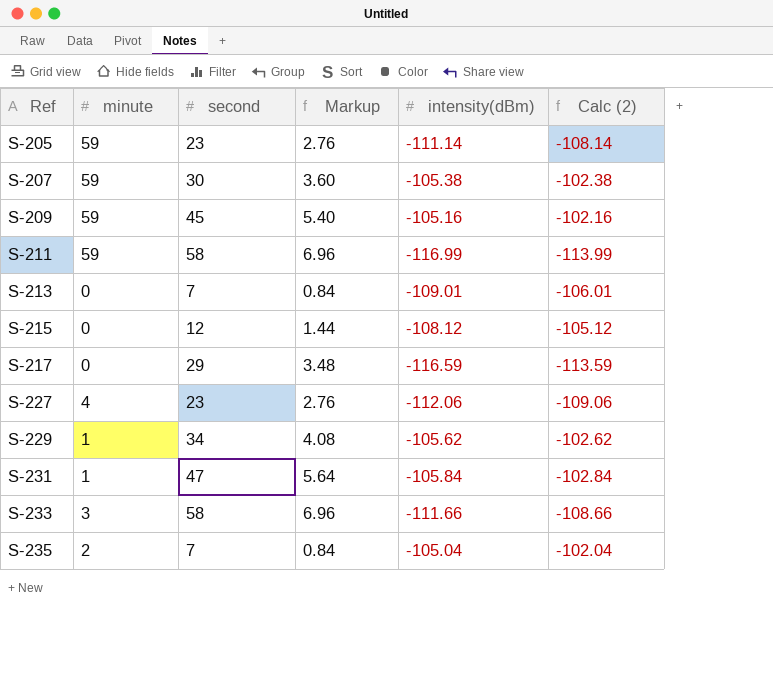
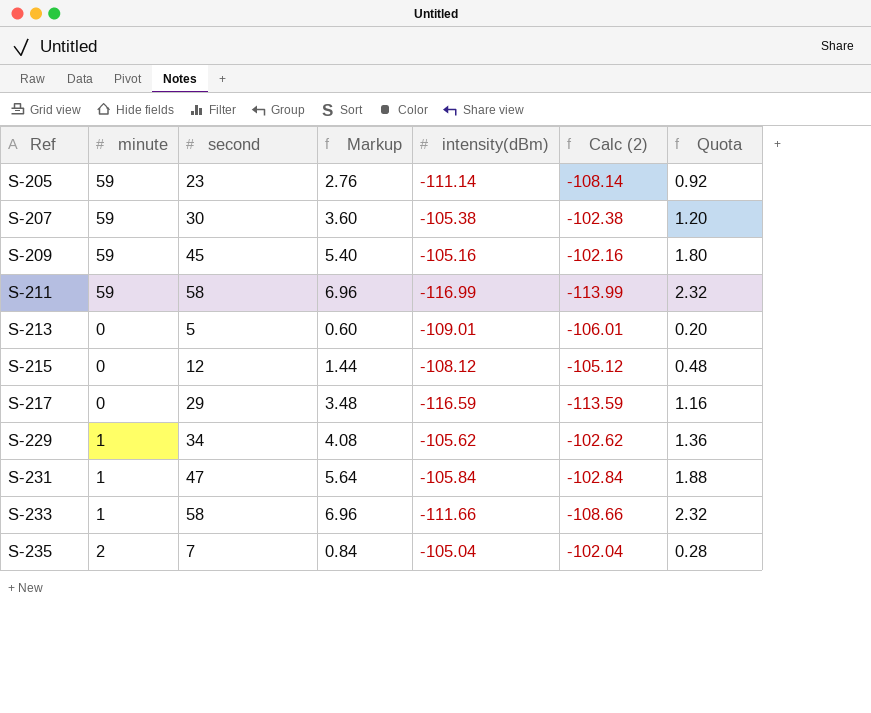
column Quota | formula: none -> [second] * 0.04
row S-227: 4 | 23 | 2.76 | -112.06 | -109.06 -> none
S-213 | second: 7 -> 5
S-213 | Markup: 0.84 -> 0.60
S-233 | minute: 3 -> 1

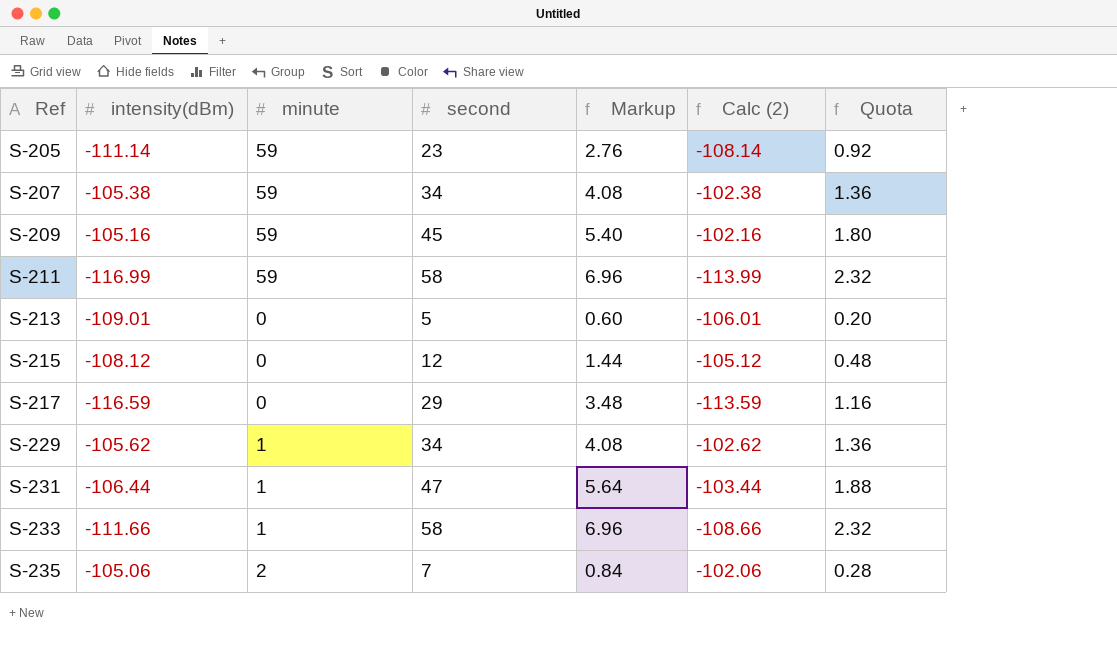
column intensity(dBm) | position: 5 -> 2
S-207 | second: 30 -> 34
S-207 | Markup: 3.60 -> 4.08
S-207 | Quota: 1.20 -> 1.36
S-231 | intensity(dBm): -105.84 -> -106.44
S-231 | Calc (2): -102.84 -> -103.44
S-235 | intensity(dBm): -105.04 -> -105.06
S-235 | Calc (2): -102.04 -> -102.06

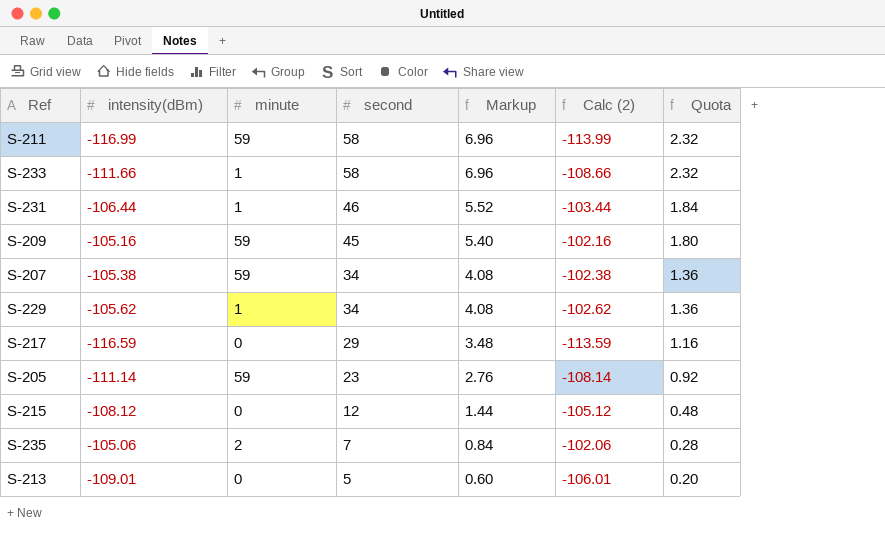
row order: Ref ascending -> second descending
S-231 | second: 47 -> 46
S-231 | Markup: 5.64 -> 5.52
S-231 | Quota: 1.88 -> 1.84

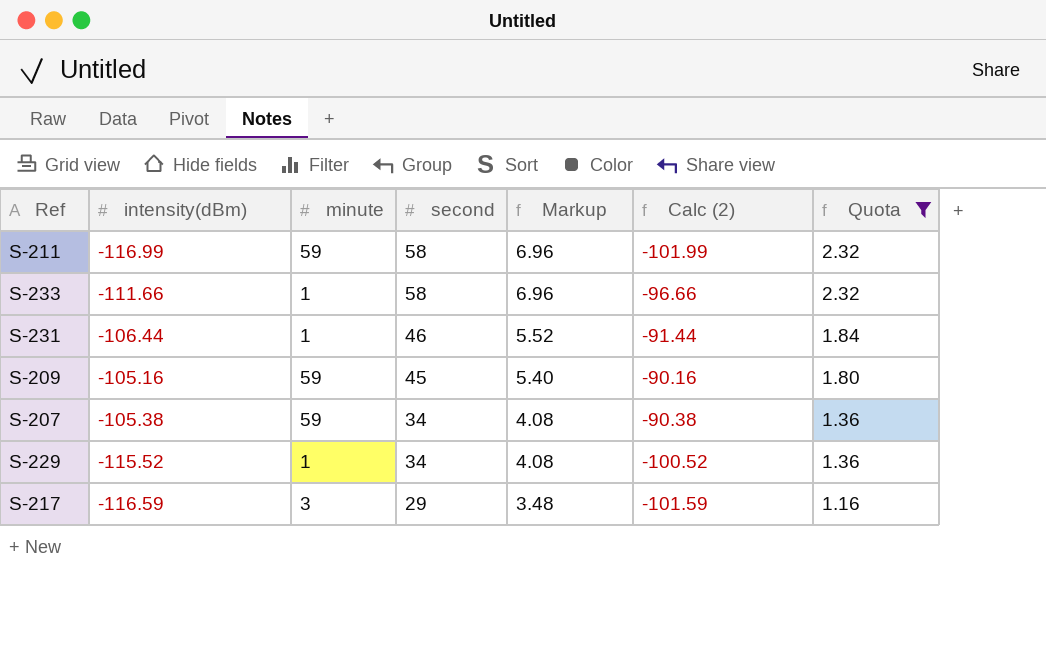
filter: none -> Quota >= 1.16
column Calc (2) | formula: [intensity(dBm)] + 3 -> [intensity(dBm)] + 15
S-229 | intensity(dBm): -105.62 -> -115.52
S-217 | minute: 0 -> 3

